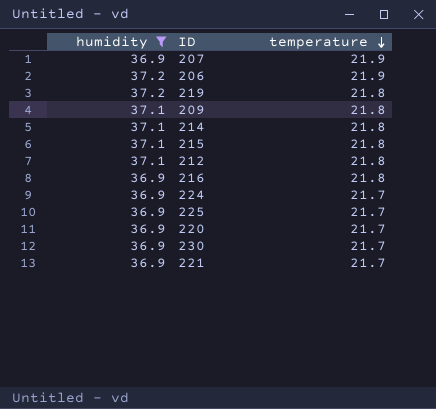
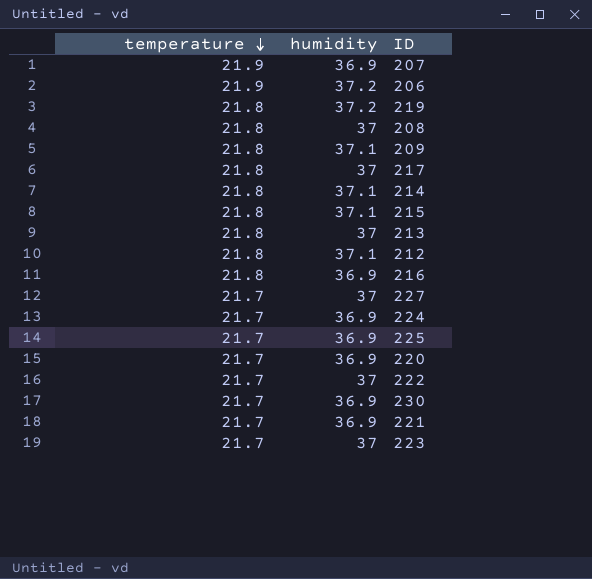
filter: humidity != 37 -> none
column temperature | position: 3 -> 1

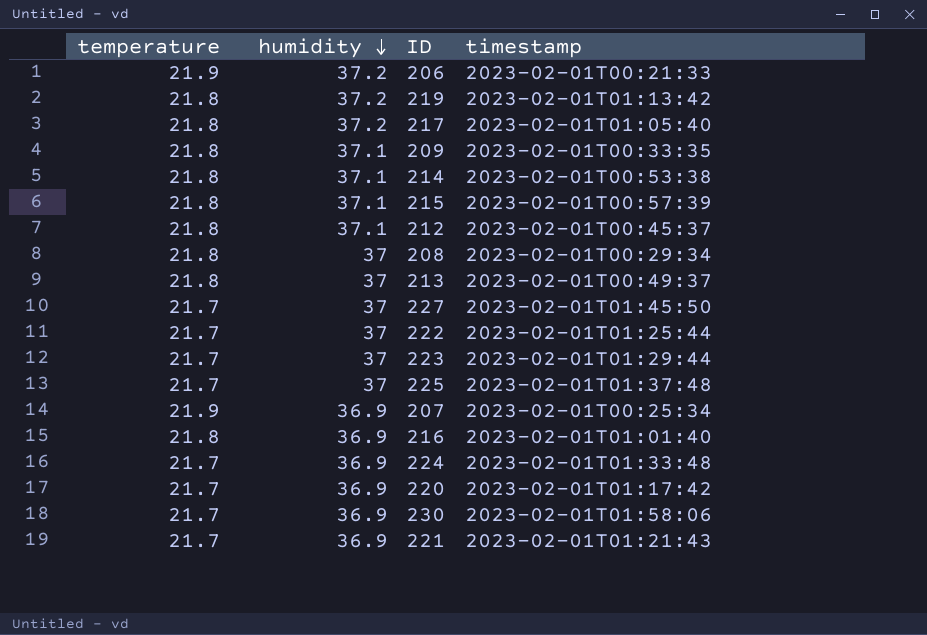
row order: temperature descending -> humidity descending
column timestamp | position: none -> 4
217 | humidity: 37 -> 37.2
225 | humidity: 36.9 -> 37

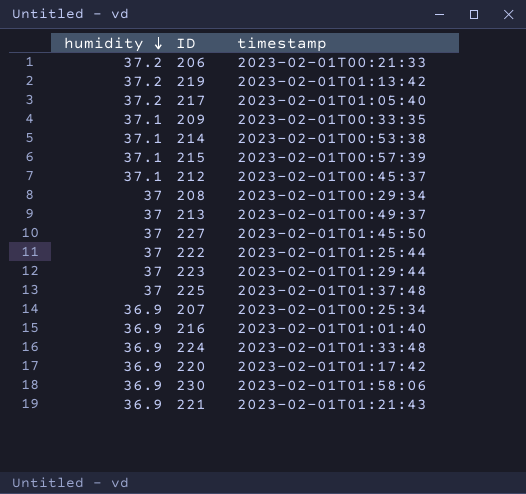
column temperature | position: 1 -> none

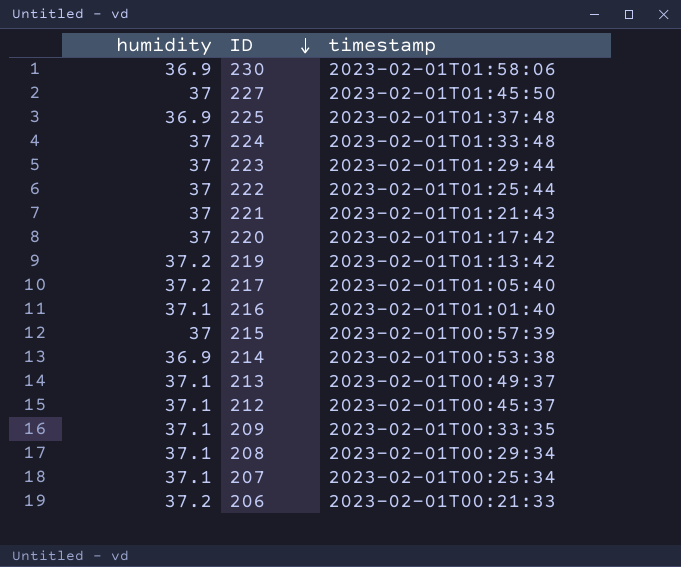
row order: humidity descending -> ID descending
225 | humidity: 37 -> 36.9
224 | humidity: 36.9 -> 37
221 | humidity: 36.9 -> 37
220 | humidity: 36.9 -> 37
216 | humidity: 36.9 -> 37.1
215 | humidity: 37.1 -> 37
214 | humidity: 37.1 -> 36.9
213 | humidity: 37 -> 37.1
208 | humidity: 37 -> 37.1
207 | humidity: 36.9 -> 37.1

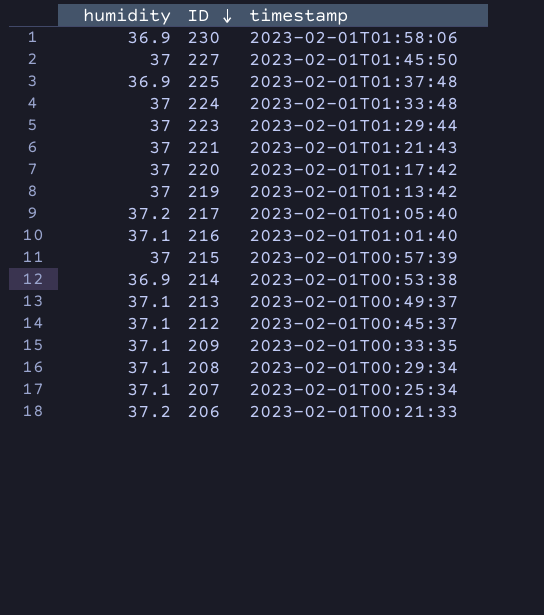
row 222: 37 | 2023-02-01T01:25:44 -> none
219 | humidity: 37.2 -> 37

